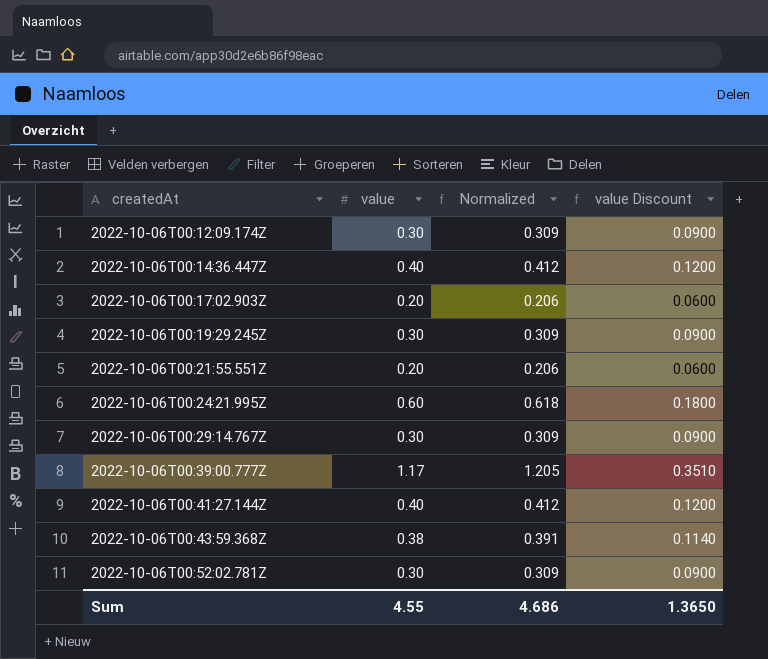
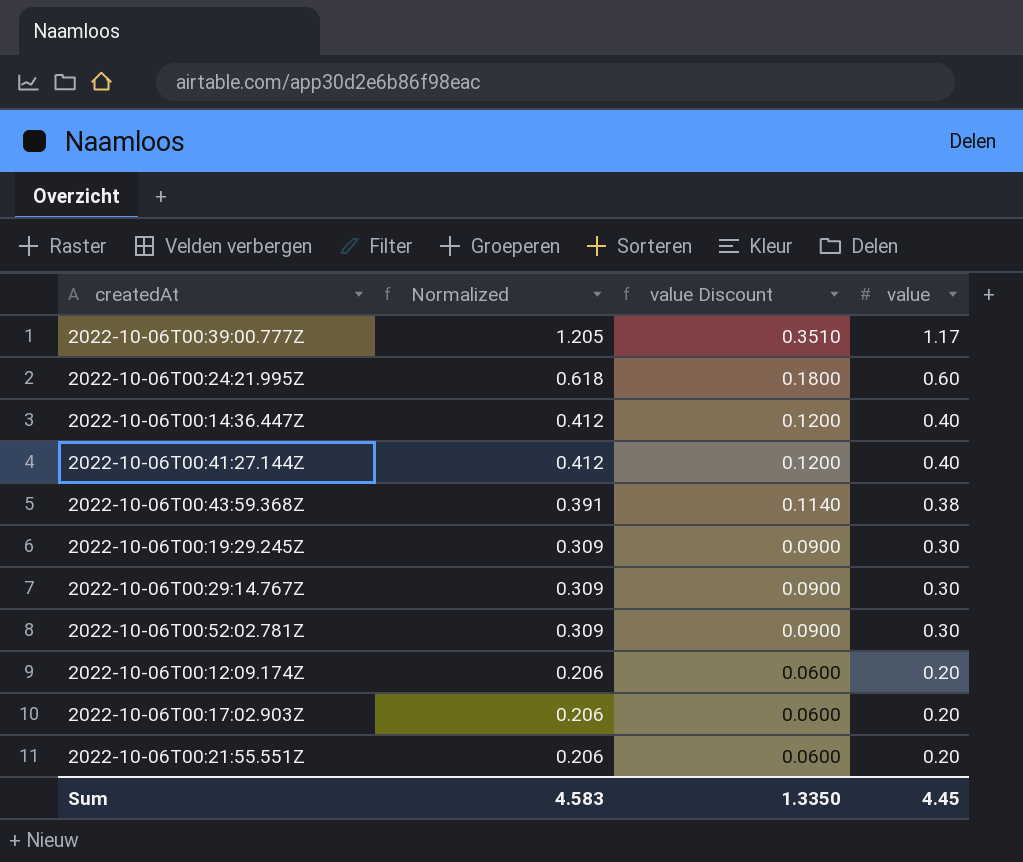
row order: createdAt ascending -> Normalized descending
column value | position: 2 -> 4
2022-10-06T00:12:09.174Z | Normalized: 0.309 -> 0.206
2022-10-06T00:12:09.174Z | value Discount: 0.0900 -> 0.0600
2022-10-06T00:12:09.174Z | value: 0.30 -> 0.20
Sum | Normalized: 4.686 -> 4.583
Sum | value Discount: 1.3650 -> 1.3350
Sum | value: 4.55 -> 4.45

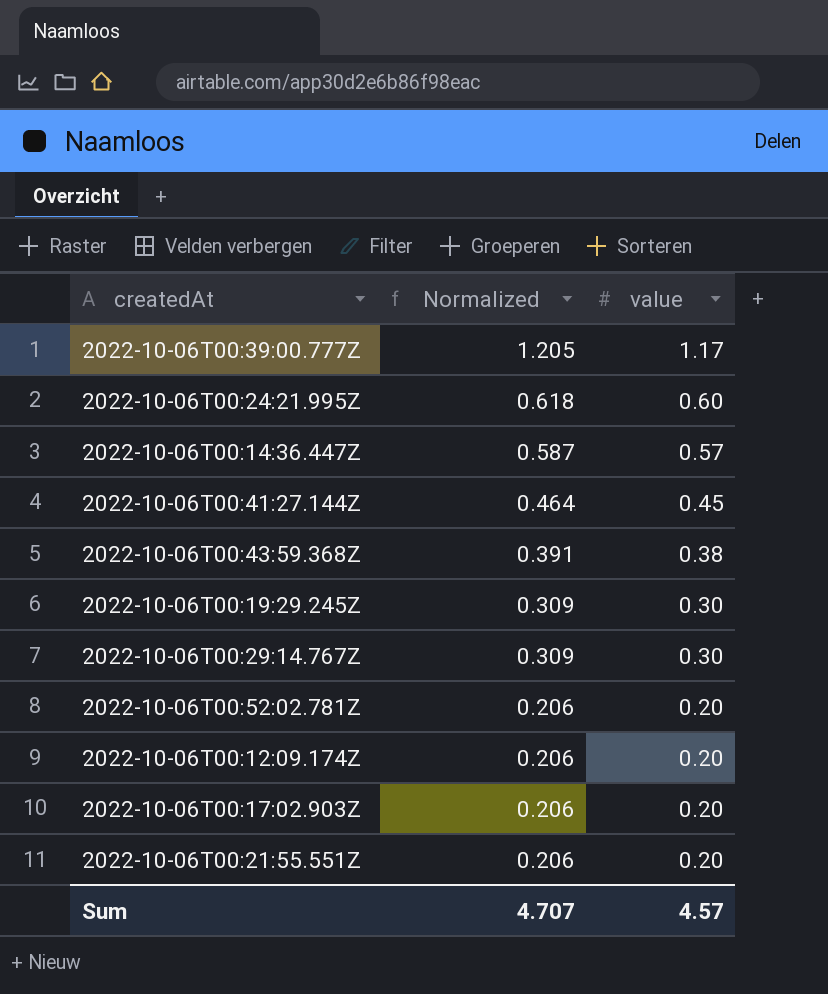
column value Discount | formula: [value] * 0.3 -> none
2022-10-06T00:14:36.447Z | Normalized: 0.412 -> 0.587
2022-10-06T00:14:36.447Z | value: 0.40 -> 0.57
2022-10-06T00:41:27.144Z | Normalized: 0.412 -> 0.464
2022-10-06T00:41:27.144Z | value: 0.40 -> 0.45
2022-10-06T00:52:02.781Z | Normalized: 0.309 -> 0.206
2022-10-06T00:52:02.781Z | value: 0.30 -> 0.20
Sum | Normalized: 4.583 -> 4.707
Sum | value: 4.45 -> 4.57

